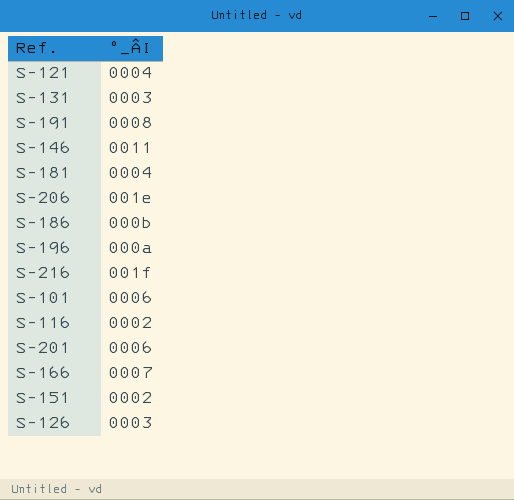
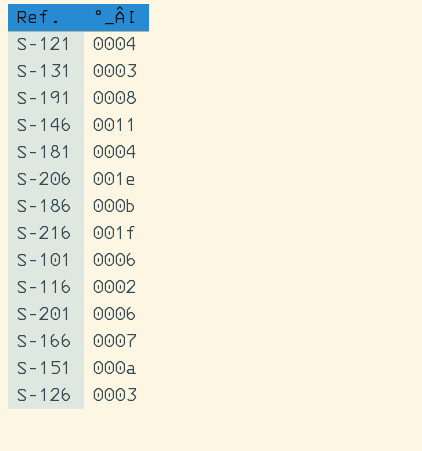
row S-196: 000a -> none
S-151 | °_ÂI: 0002 -> 000a

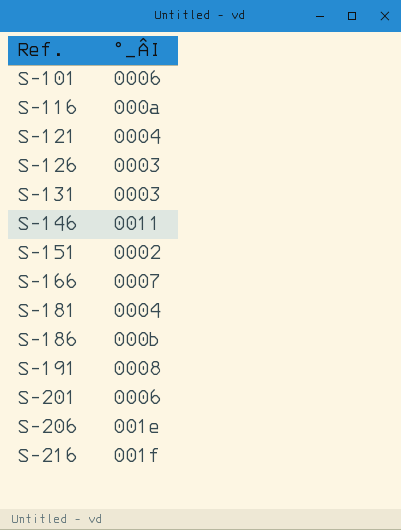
row order: none -> Ref. ascending
S-116 | °_ÂI: 0002 -> 000a
S-151 | °_ÂI: 000a -> 0002

